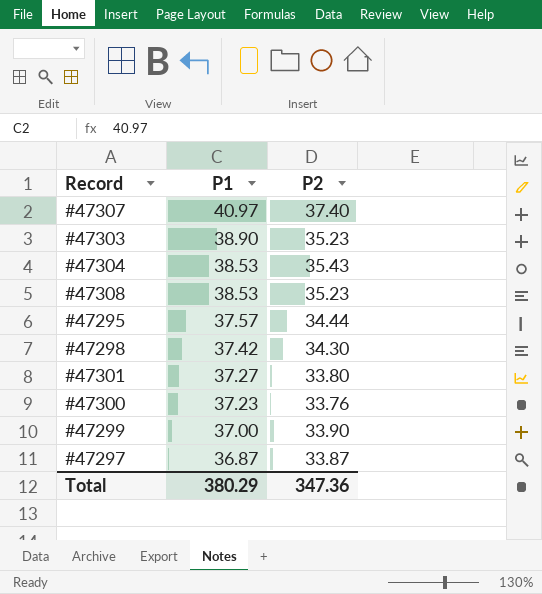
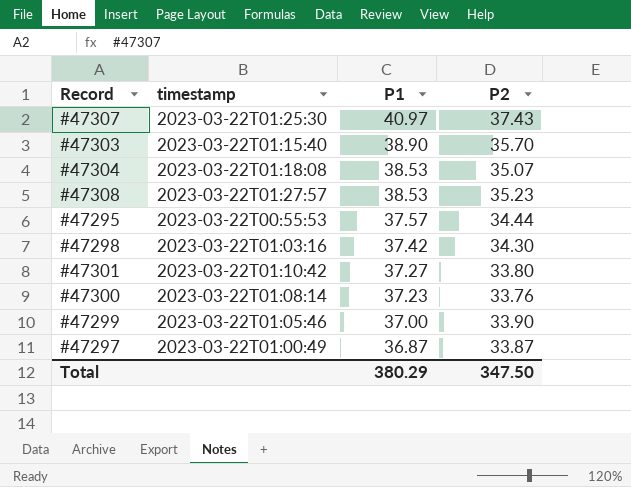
column timestamp | position: none -> 2
#47307 | P2: 37.40 -> 37.43
#47303 | P2: 35.23 -> 35.70
#47304 | P2: 35.43 -> 35.07
Total | P2: 347.36 -> 347.50

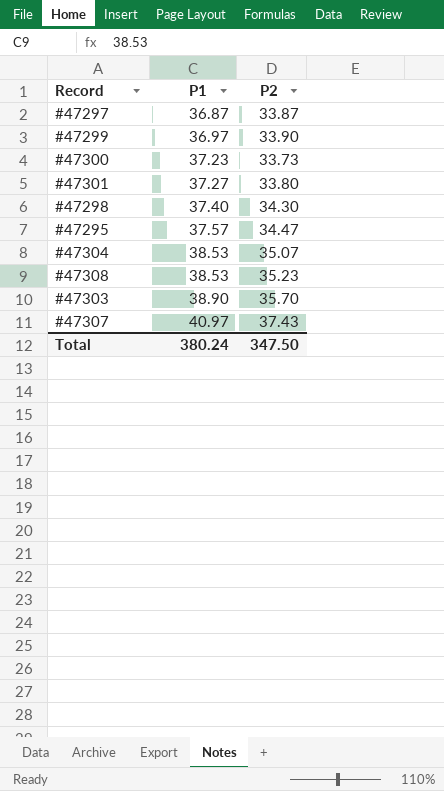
row order: P1 descending -> P1 ascending
column timestamp | position: 2 -> none
#47299 | P1: 37.00 -> 36.97
#47300 | P2: 33.76 -> 33.73
#47298 | P1: 37.42 -> 37.40
#47295 | P2: 34.44 -> 34.47
Total | P1: 380.29 -> 380.24

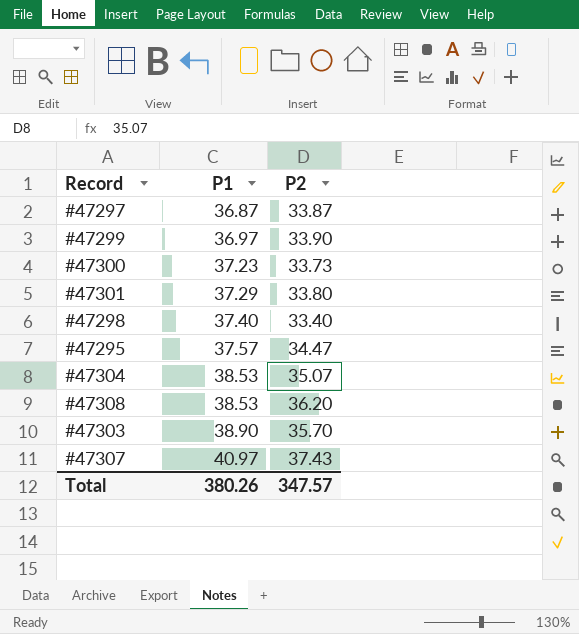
#47301 | P1: 37.27 -> 37.29
#47298 | P2: 34.30 -> 33.40
#47308 | P2: 35.23 -> 36.20
Total | P1: 380.24 -> 380.26
Total | P2: 347.50 -> 347.57

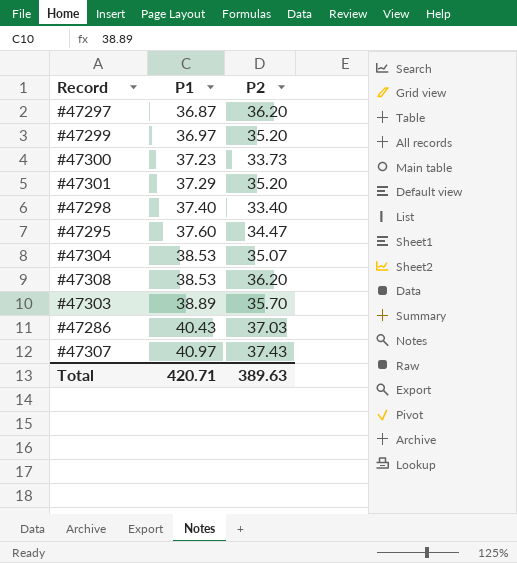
#47297 | P2: 33.87 -> 36.20
#47299 | P2: 33.90 -> 35.20
#47301 | P2: 33.80 -> 35.20
#47295 | P1: 37.57 -> 37.60
#47303 | P1: 38.90 -> 38.89
row #47286: none -> 40.43 | 37.03
Total | P1: 380.26 -> 420.71
Total | P2: 347.57 -> 389.63

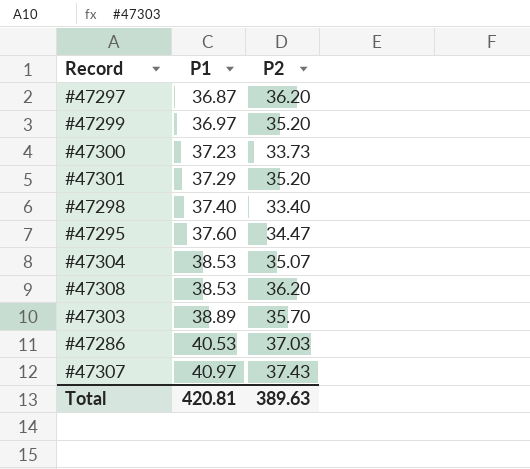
#47286 | P1: 40.43 -> 40.53
Total | P1: 420.71 -> 420.81

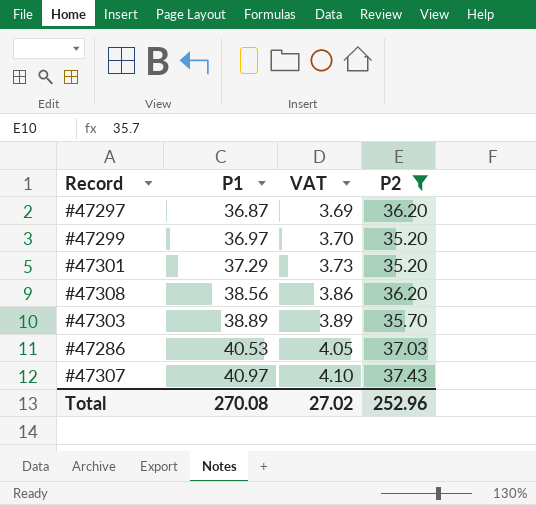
filter: none -> P2 >= 35.20
column VAT | formula: none -> [P1] * 0.1
#47308 | P1: 38.53 -> 38.56
Total | P1: 420.81 -> 270.08
Total | P2: 389.63 -> 252.96

